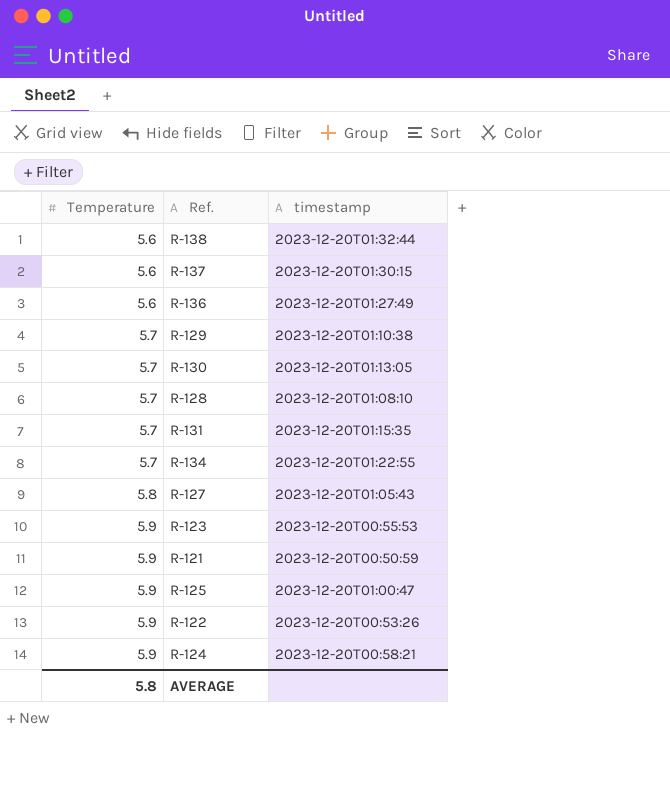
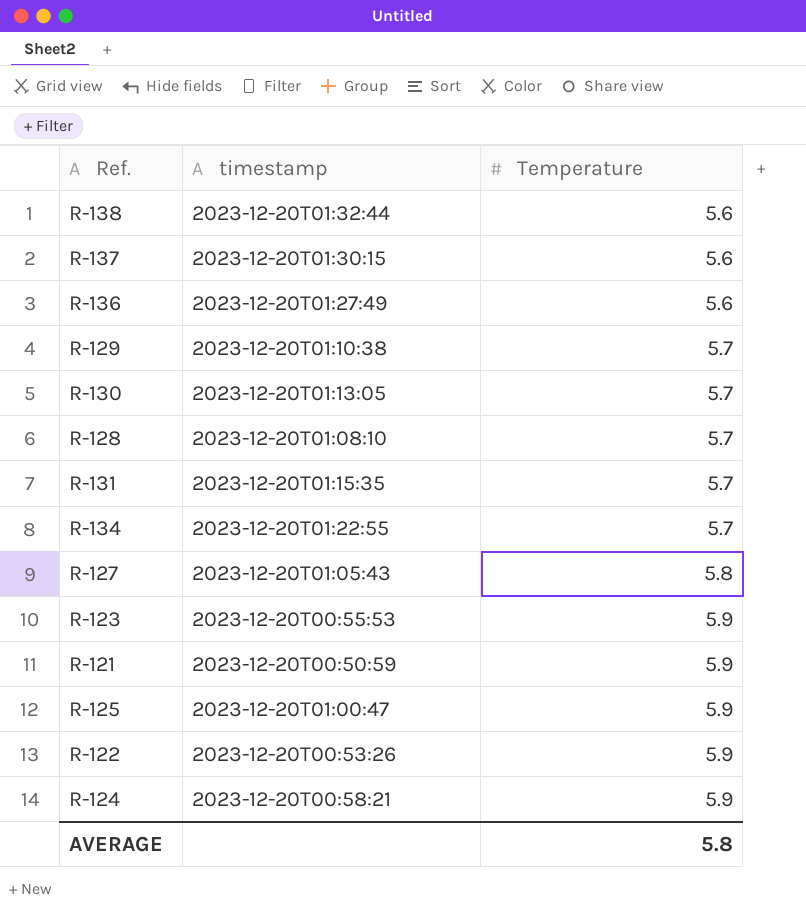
column Temperature | position: 1 -> 3

